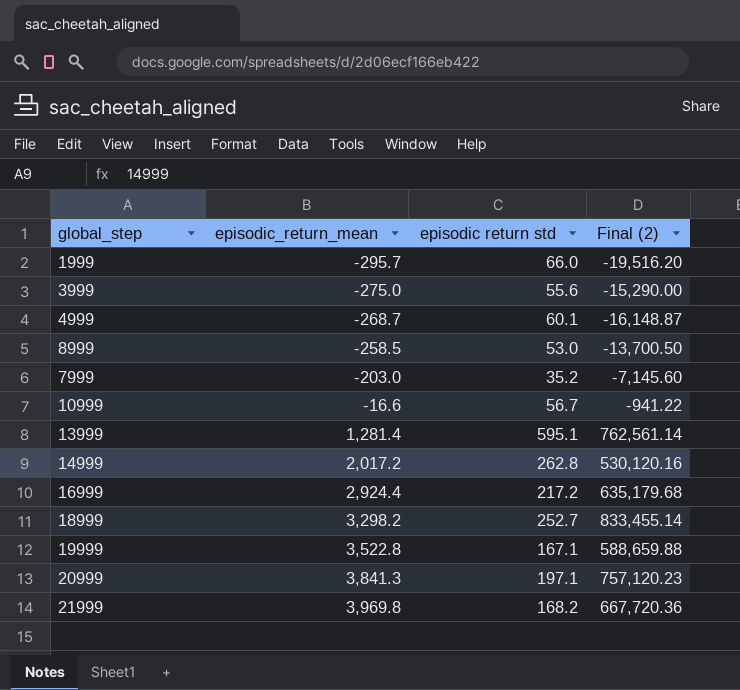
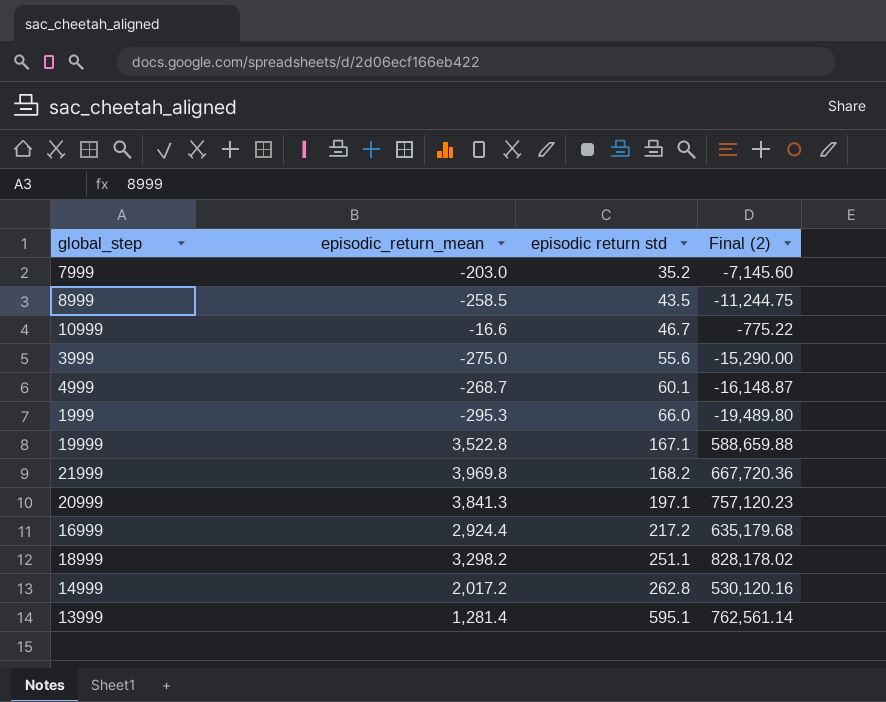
row order: episodic_return_mean ascending -> episodic return std ascending
8999 | episodic return std: 53.0 -> 43.5
8999 | Final (2): -13,700.50 -> -11,244.75
10999 | episodic return std: 56.7 -> 46.7
10999 | Final (2): -941.22 -> -775.22
1999 | episodic_return_mean: -295.7 -> -295.3
1999 | Final (2): -19,516.20 -> -19,489.80
18999 | episodic return std: 252.7 -> 251.1
18999 | Final (2): 833,455.14 -> 828,178.02

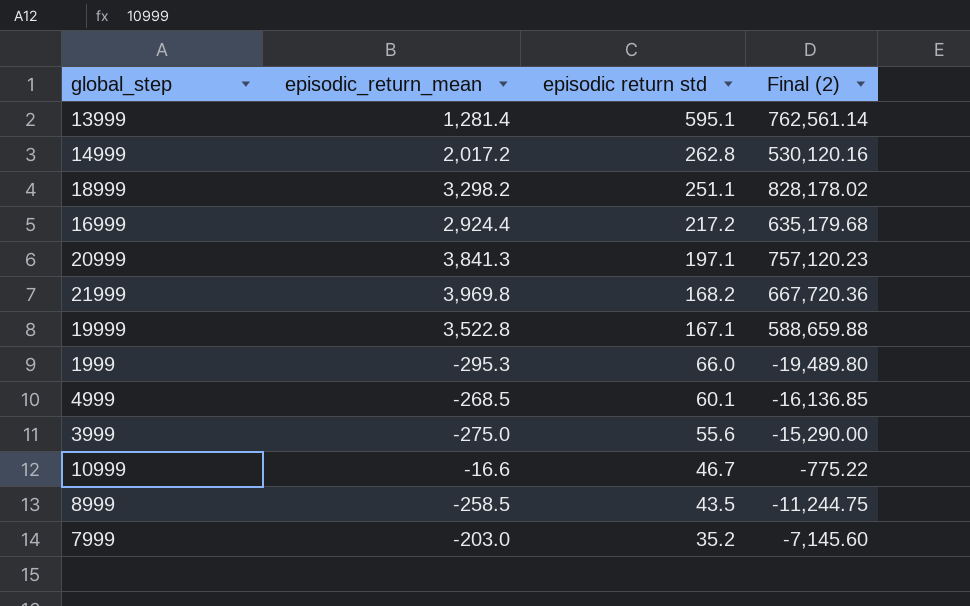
row order: episodic return std ascending -> episodic return std descending
4999 | episodic_return_mean: -268.7 -> -268.5
4999 | Final (2): -16,148.87 -> -16,136.85

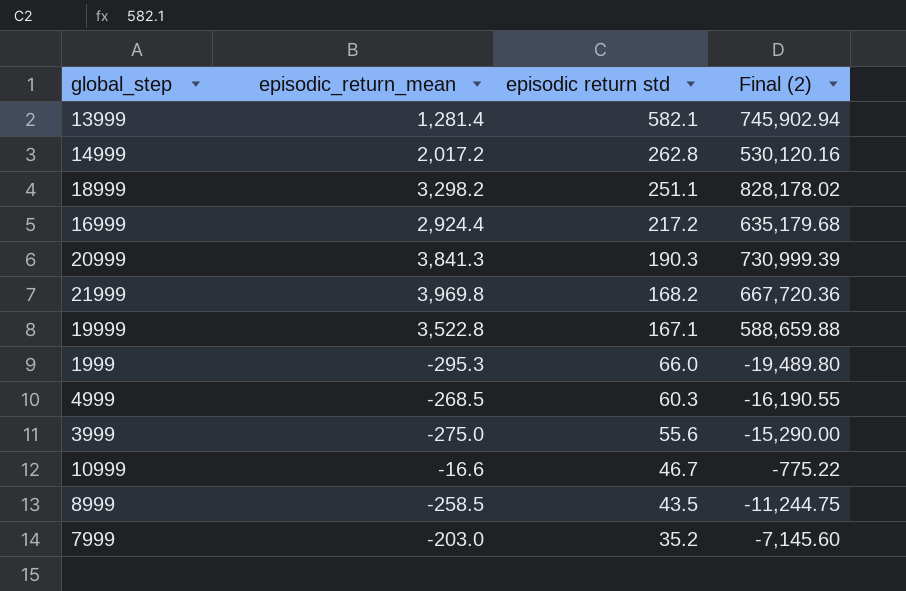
13999 | episodic return std: 595.1 -> 582.1
13999 | Final (2): 762,561.14 -> 745,902.94
20999 | episodic return std: 197.1 -> 190.3
20999 | Final (2): 757,120.23 -> 730,999.39
4999 | episodic return std: 60.1 -> 60.3
4999 | Final (2): -16,136.85 -> -16,190.55

